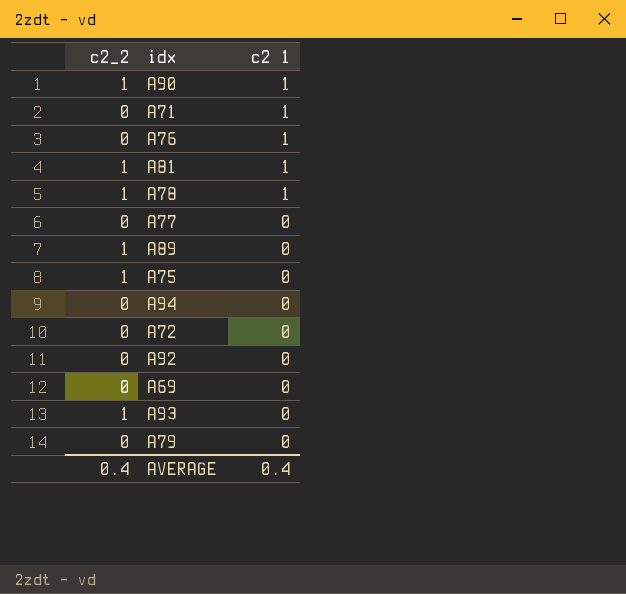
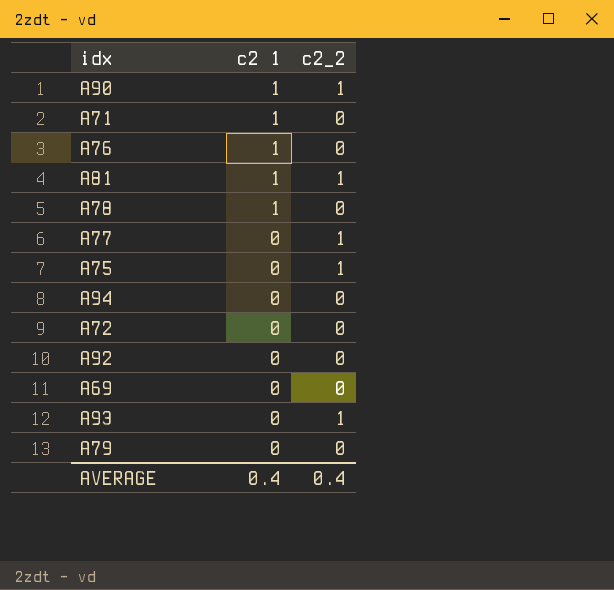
column c2_2 | position: 1 -> 3
row A89: 1 | 0 -> none
A78 | c2_2: 1 -> 0
A77 | c2_2: 0 -> 1

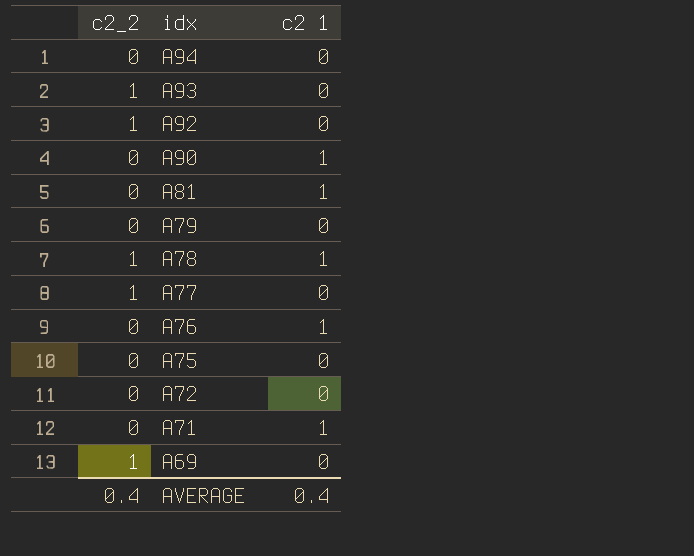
row order: c2 1 descending -> idx descending
column c2_2 | position: 3 -> 1
A92 | c2_2: 0 -> 1
A90 | c2_2: 1 -> 0
A81 | c2_2: 1 -> 0
A78 | c2_2: 0 -> 1
A75 | c2_2: 1 -> 0
A69 | c2_2: 0 -> 1

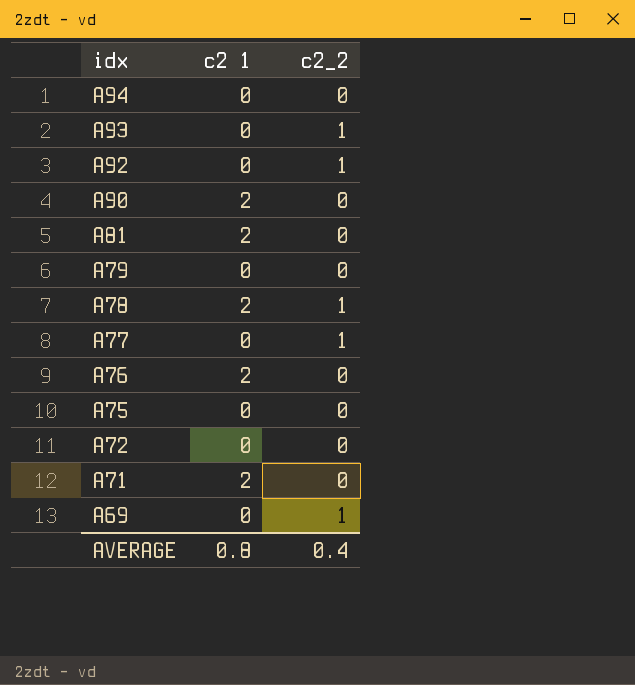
column c2_2 | position: 1 -> 3
A90 | c2 1: 1 -> 2
A81 | c2 1: 1 -> 2
A78 | c2 1: 1 -> 2
A76 | c2 1: 1 -> 2
A71 | c2 1: 1 -> 2
AVERAGE | c2 1: 0.4 -> 0.8

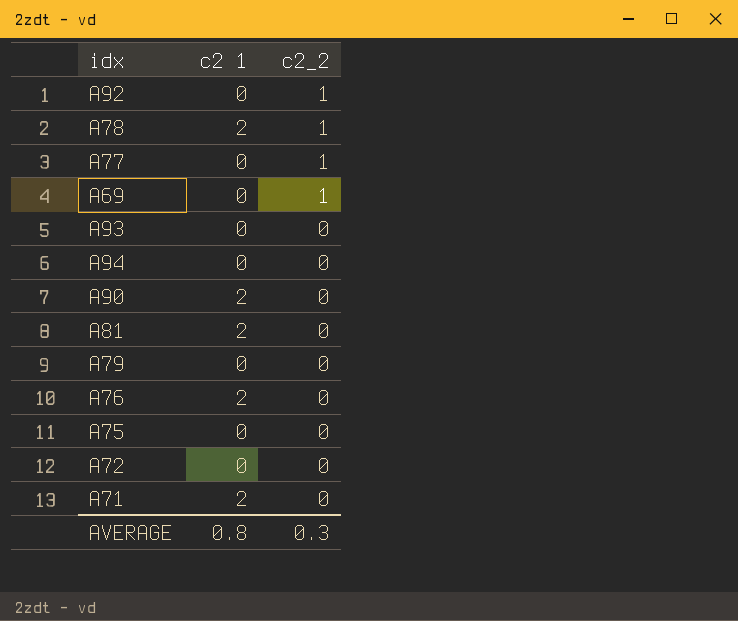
row order: idx descending -> c2_2 descending
A93 | c2_2: 1 -> 0
AVERAGE | c2_2: 0.4 -> 0.3

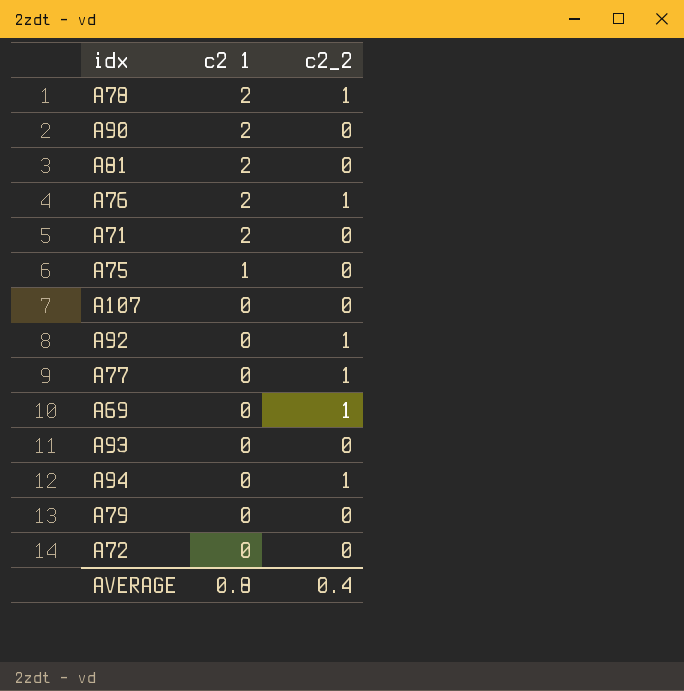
row order: c2_2 descending -> c2 1 descending
A76 | c2_2: 0 -> 1
A75 | c2 1: 0 -> 1
row A107: none -> 0 | 0
A94 | c2_2: 0 -> 1
AVERAGE | c2_2: 0.3 -> 0.4

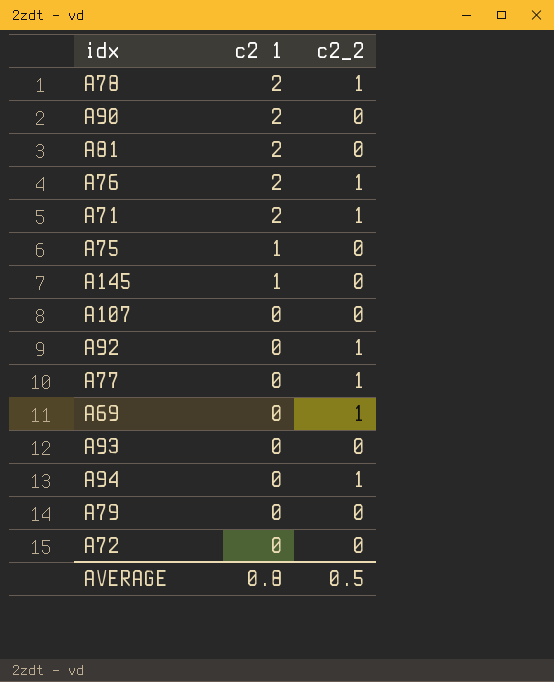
A71 | c2_2: 0 -> 1
row A145: none -> 1 | 0
AVERAGE | c2_2: 0.4 -> 0.5

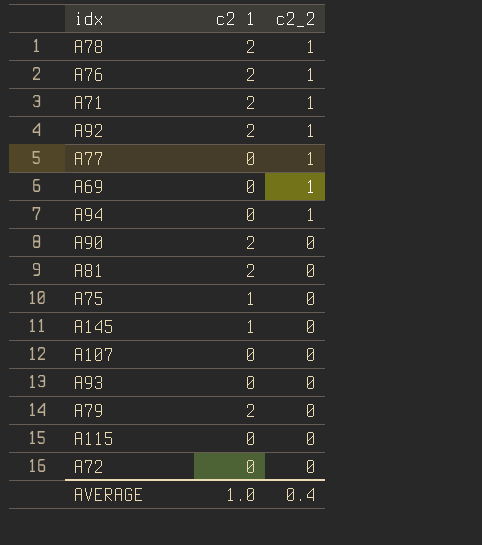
row order: c2 1 descending -> c2_2 descending
A92 | c2 1: 0 -> 2
A79 | c2 1: 0 -> 2
row A115: none -> 0 | 0
AVERAGE | c2 1: 0.8 -> 1.0
AVERAGE | c2_2: 0.5 -> 0.4

